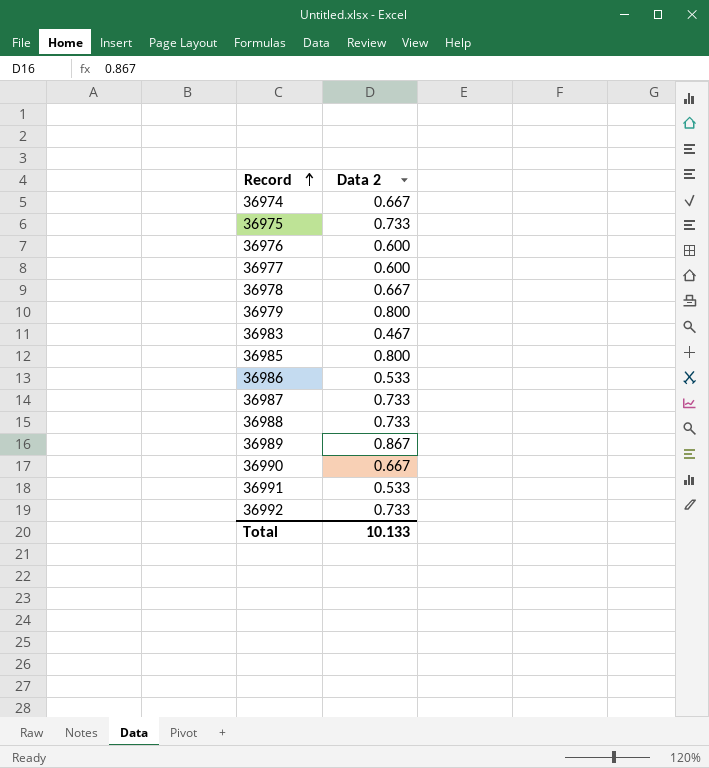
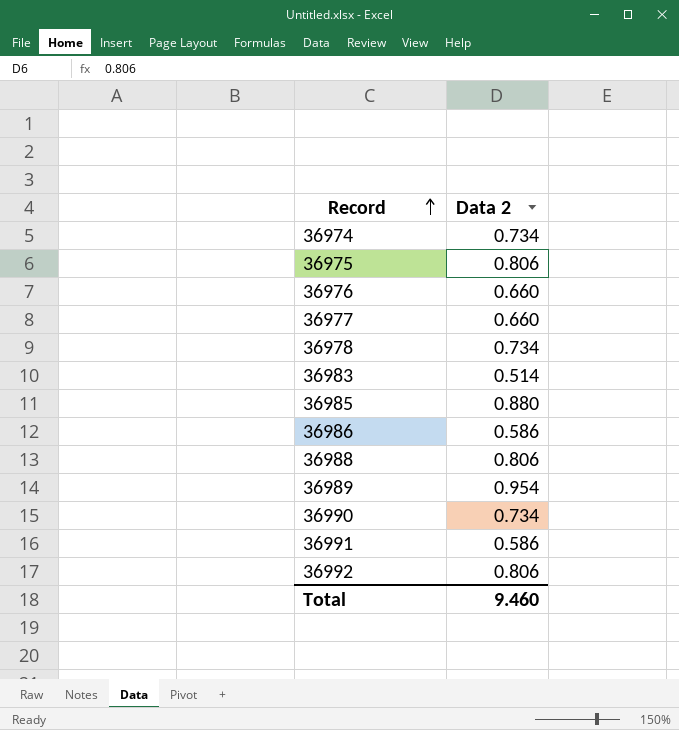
row 36979: 0.800 -> none
row 36987: 0.733 -> none
36974 | Data 2: 0.667 -> 0.734
36975 | Data 2: 0.733 -> 0.806
36976 | Data 2: 0.600 -> 0.660
36977 | Data 2: 0.600 -> 0.660
36978 | Data 2: 0.667 -> 0.734
36983 | Data 2: 0.467 -> 0.514
36985 | Data 2: 0.800 -> 0.880
36986 | Data 2: 0.533 -> 0.586
36988 | Data 2: 0.733 -> 0.806
36989 | Data 2: 0.867 -> 0.954
36990 | Data 2: 0.667 -> 0.734
36991 | Data 2: 0.533 -> 0.586
36992 | Data 2: 0.733 -> 0.806
Total | Data 2: 10.133 -> 9.460

